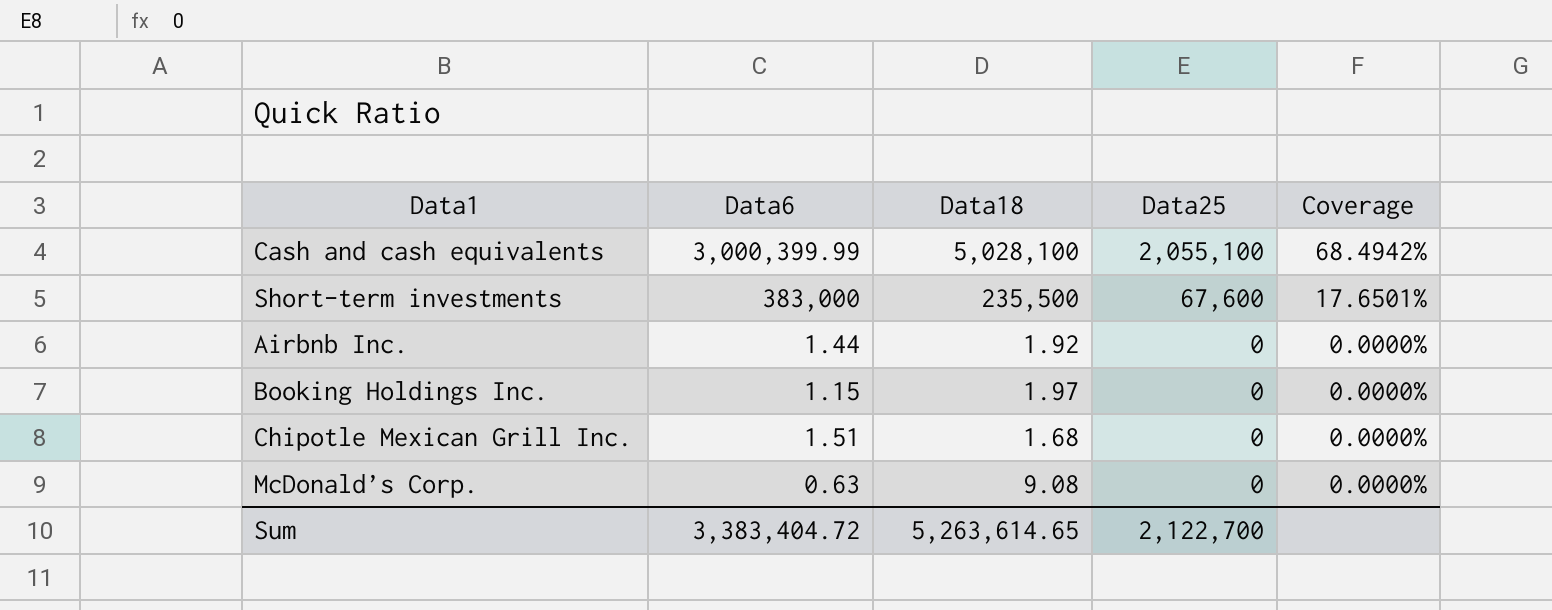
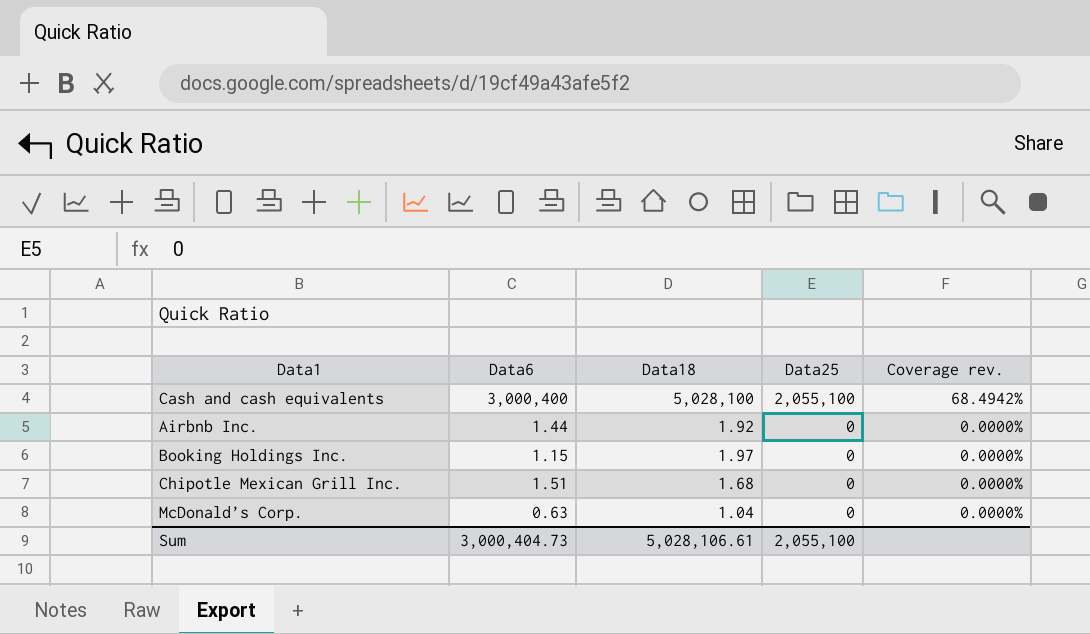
column name: Coverage -> Coverage rev.
row Short-term investments: 383,000 | 235,500 | 67,600 | 17.6501% -> none
Cash and cash equivalents | Data6: 3,000,399.99 -> 3,000,400
McDonald’s Corp. | Data18: 9.08 -> 1.04
Sum | Data6: 3,383,404.72 -> 3,000,404.73
Sum | Data18: 5,263,614.65 -> 5,028,106.61
Sum | Data25: 2,122,700 -> 2,055,100

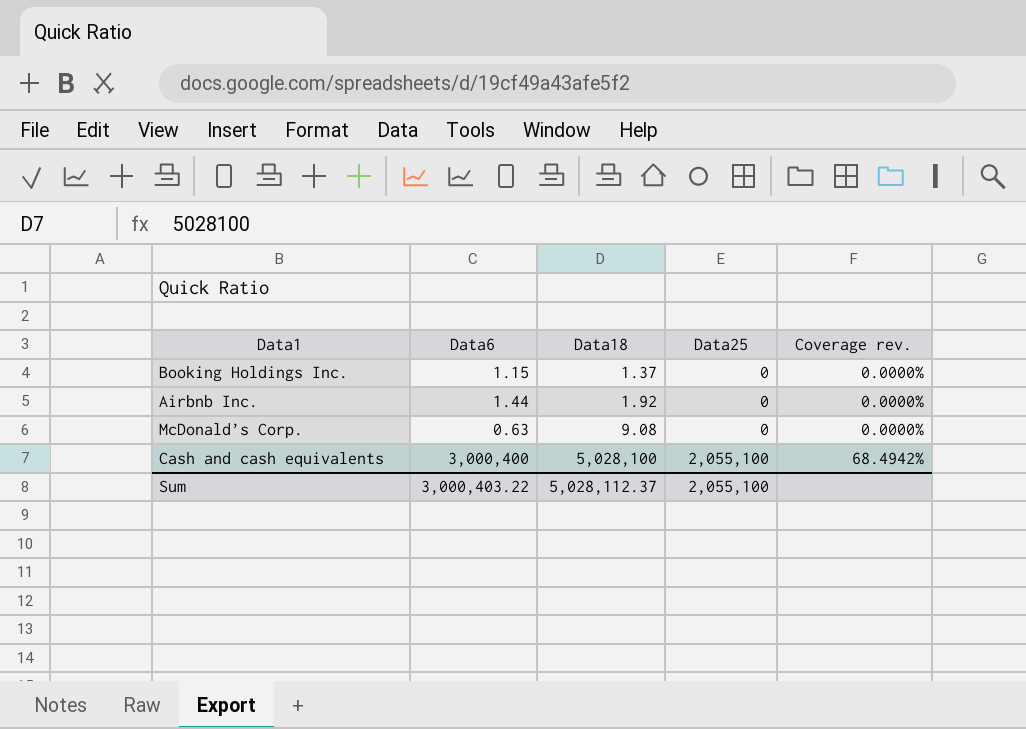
row order: Data25 descending -> Data18 ascending
row Chipotle Mexican Grill Inc.: 1.51 | 1.68 | 0 | 0.0000% -> none
Booking Holdings Inc. | Data18: 1.97 -> 1.37
McDonald’s Corp. | Data18: 1.04 -> 9.08
Sum | Data6: 3,000,404.73 -> 3,000,403.22
Sum | Data18: 5,028,106.61 -> 5,028,112.37

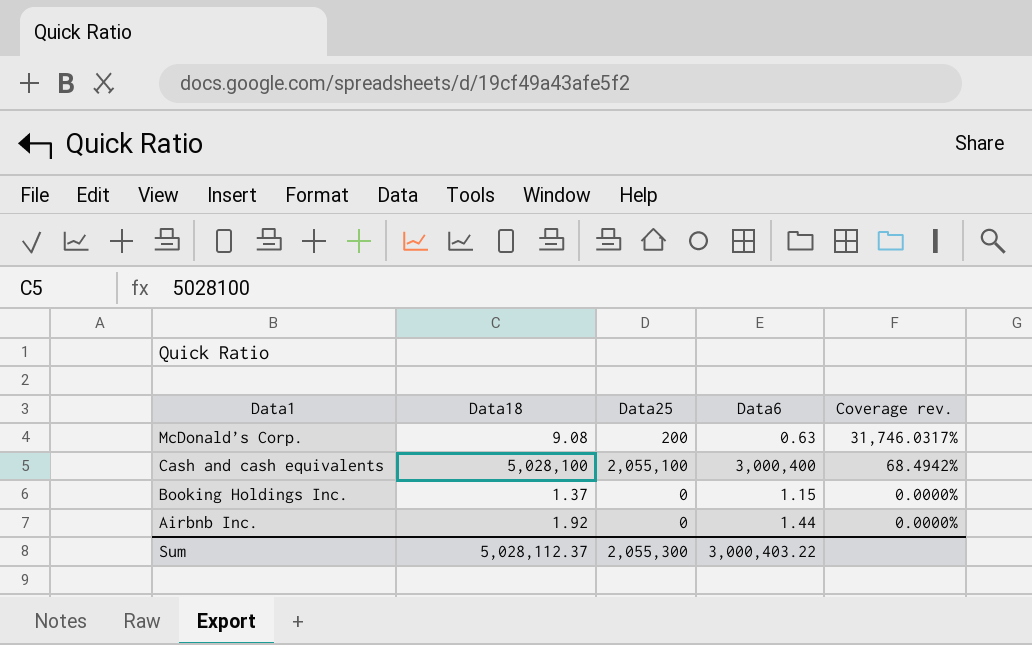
row order: Data18 ascending -> Data1 descending
column Data6 | position: 2 -> 4
McDonald’s Corp. | Data25: 0 -> 200
McDonald’s Corp. | Coverage rev.: 0.0000% -> 31,746.0317%
Sum | Data25: 2,055,100 -> 2,055,300

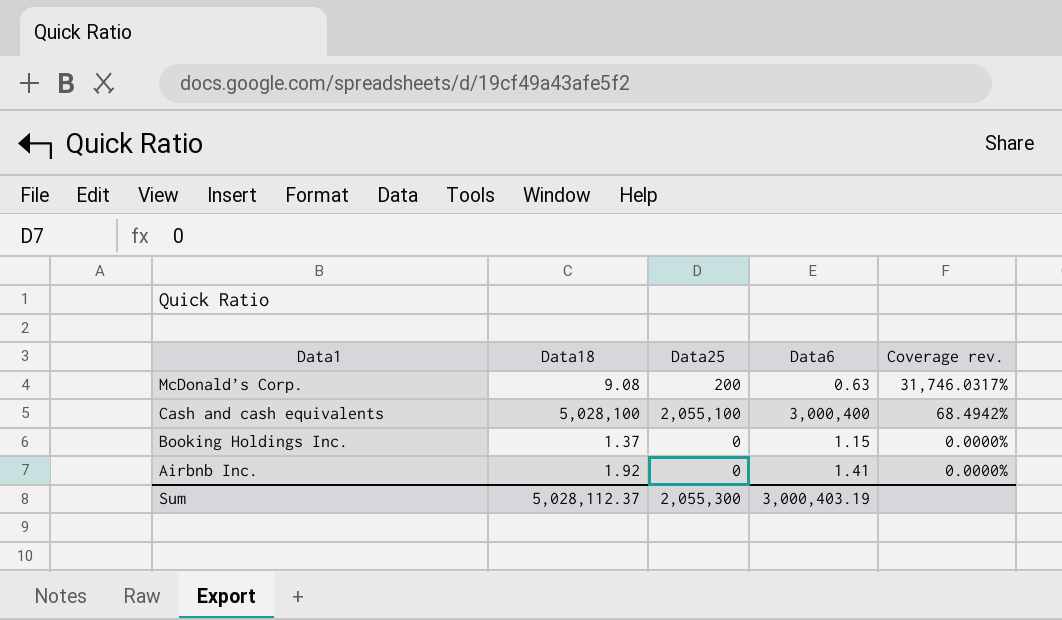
Airbnb Inc. | Data6: 1.44 -> 1.41
Sum | Data6: 3,000,403.22 -> 3,000,403.19

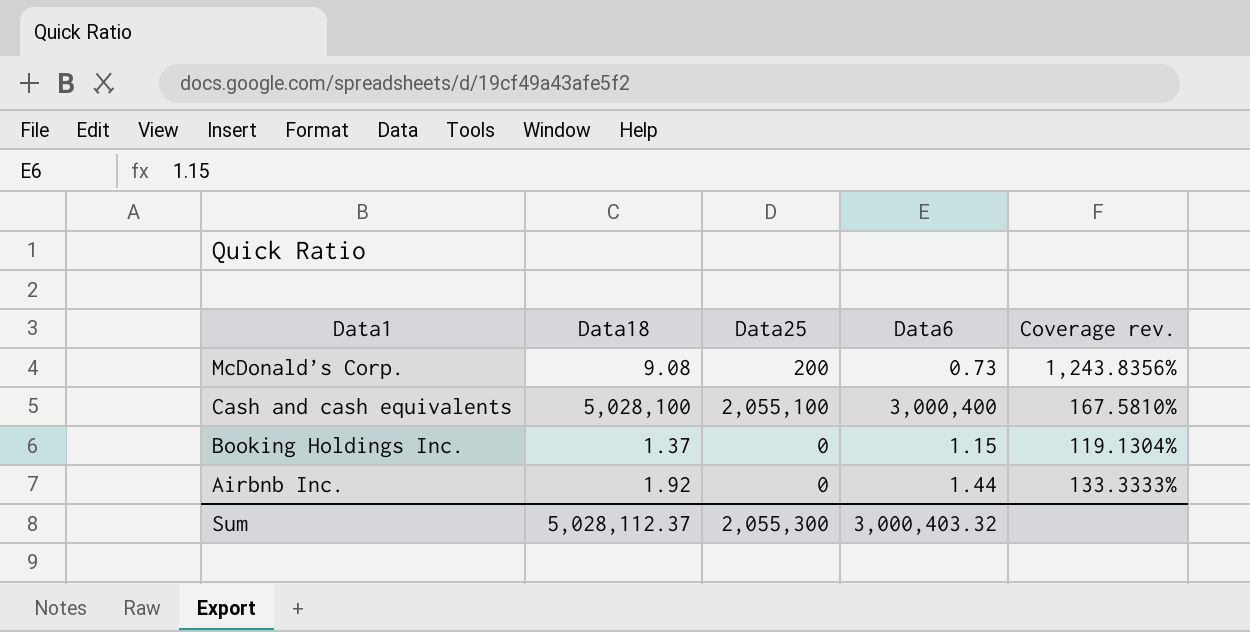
column Coverage rev. | formula: [Data25] / [Data6] -> [Data18] / [Data6]
McDonald’s Corp. | Data6: 0.63 -> 0.73
Airbnb Inc. | Data6: 1.41 -> 1.44
Sum | Data6: 3,000,403.19 -> 3,000,403.32

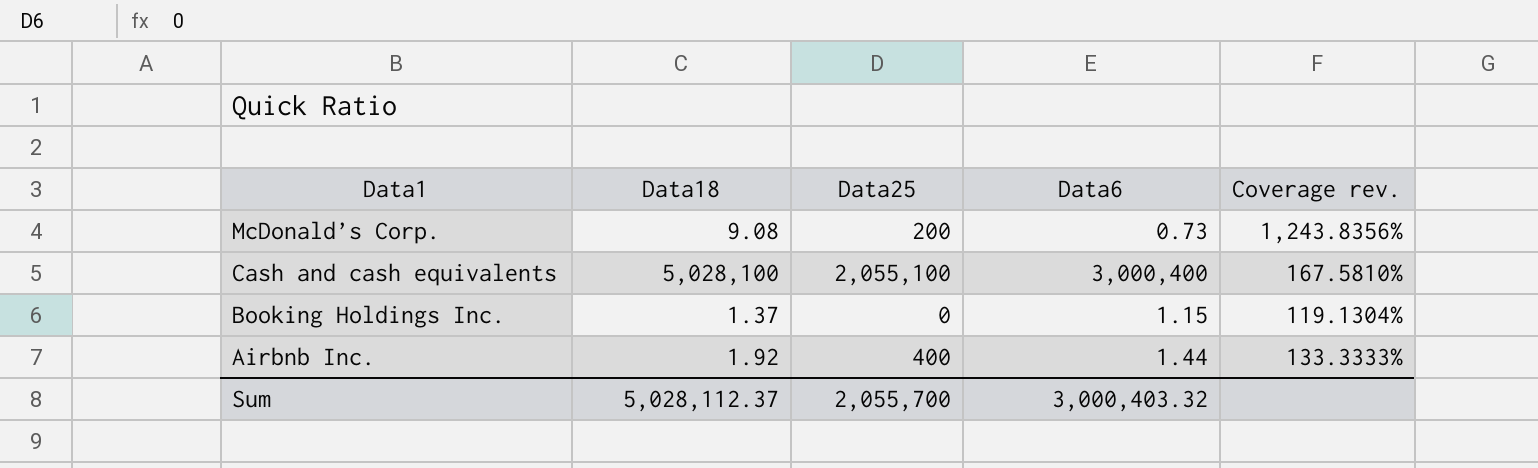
Airbnb Inc. | Data25: 0 -> 400
Sum | Data25: 2,055,300 -> 2,055,700

